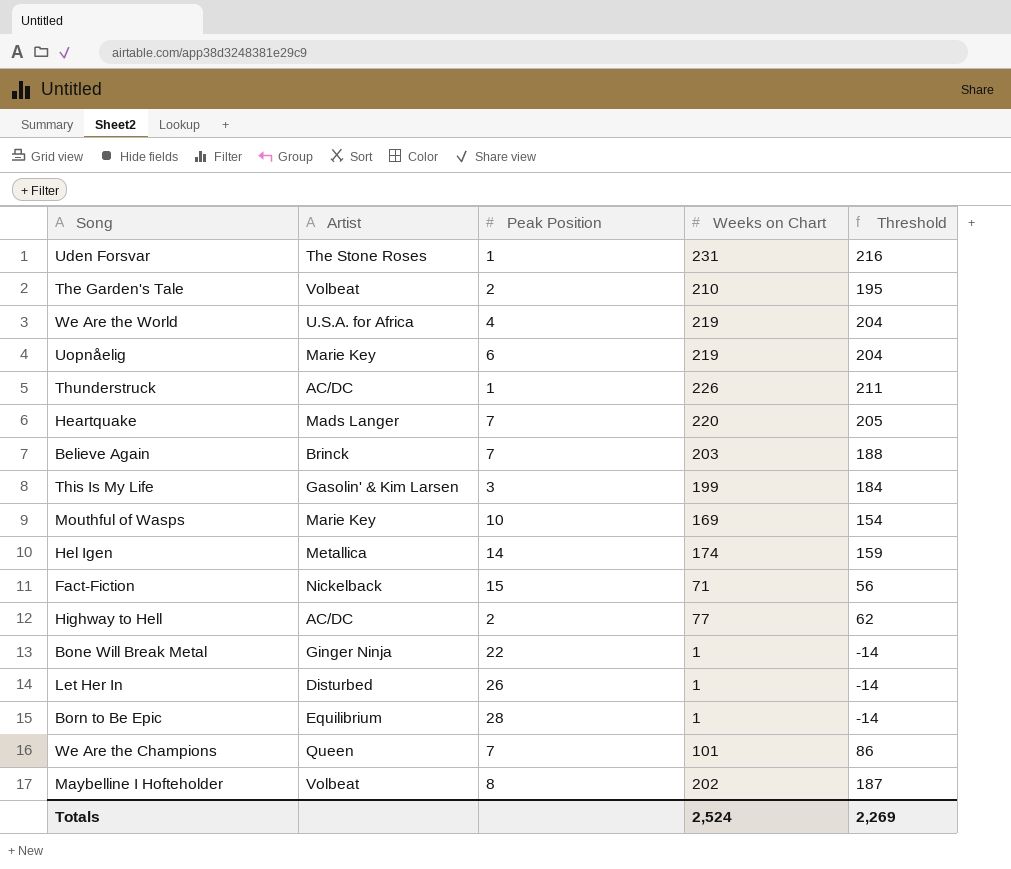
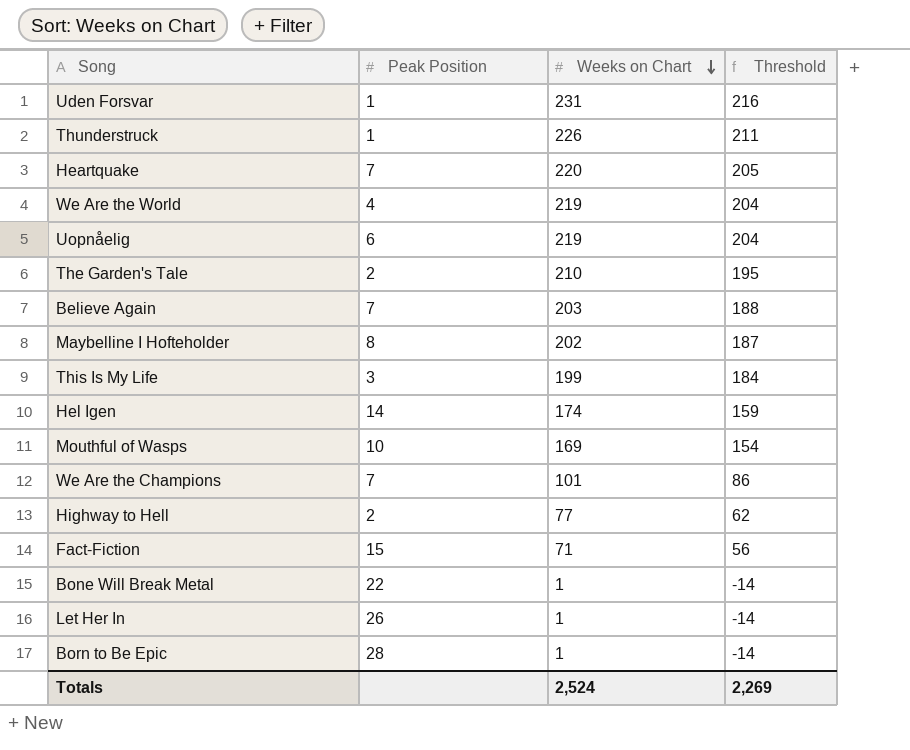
row order: none -> Weeks on Chart descending
column Artist | position: 2 -> none

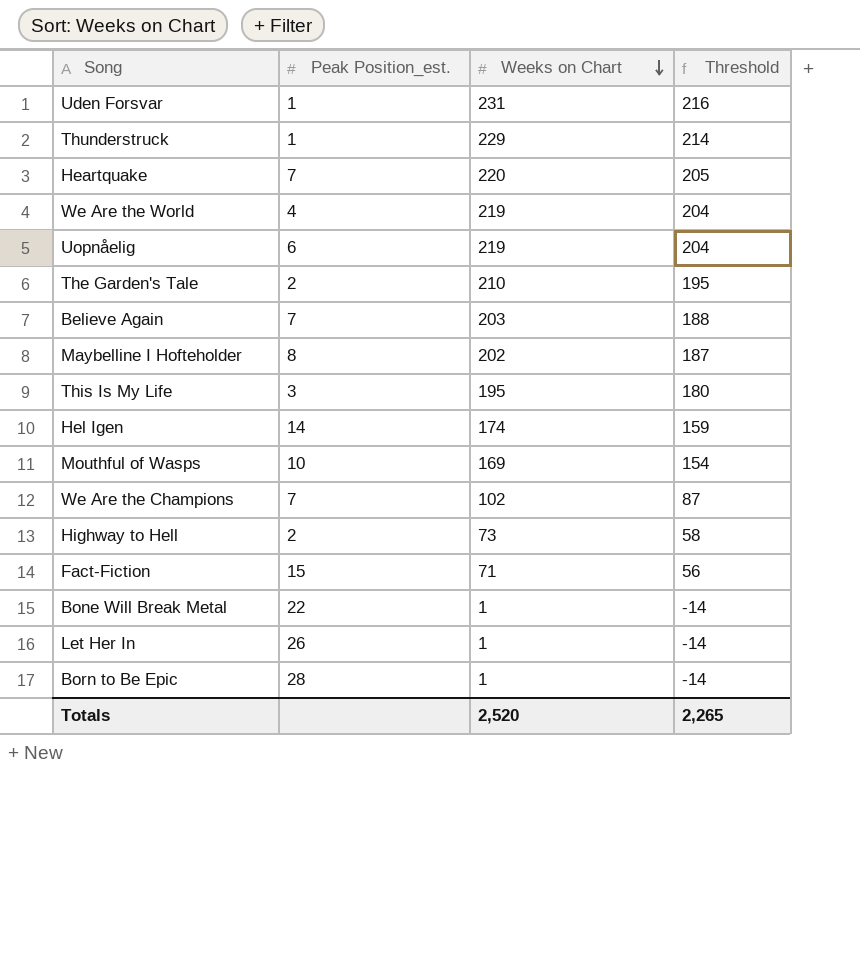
column name: Peak Position -> Peak Position_est.
Thunderstruck | Weeks on Chart: 226 -> 229
Thunderstruck | Threshold: 211 -> 214
This Is My Life | Weeks on Chart: 199 -> 195
This Is My Life | Threshold: 184 -> 180
We Are the Champions | Weeks on Chart: 101 -> 102
We Are the Champions | Threshold: 86 -> 87
Highway to Hell | Weeks on Chart: 77 -> 73
Highway to Hell | Threshold: 62 -> 58
Totals | Weeks on Chart: 2,524 -> 2,520
Totals | Threshold: 2,269 -> 2,265

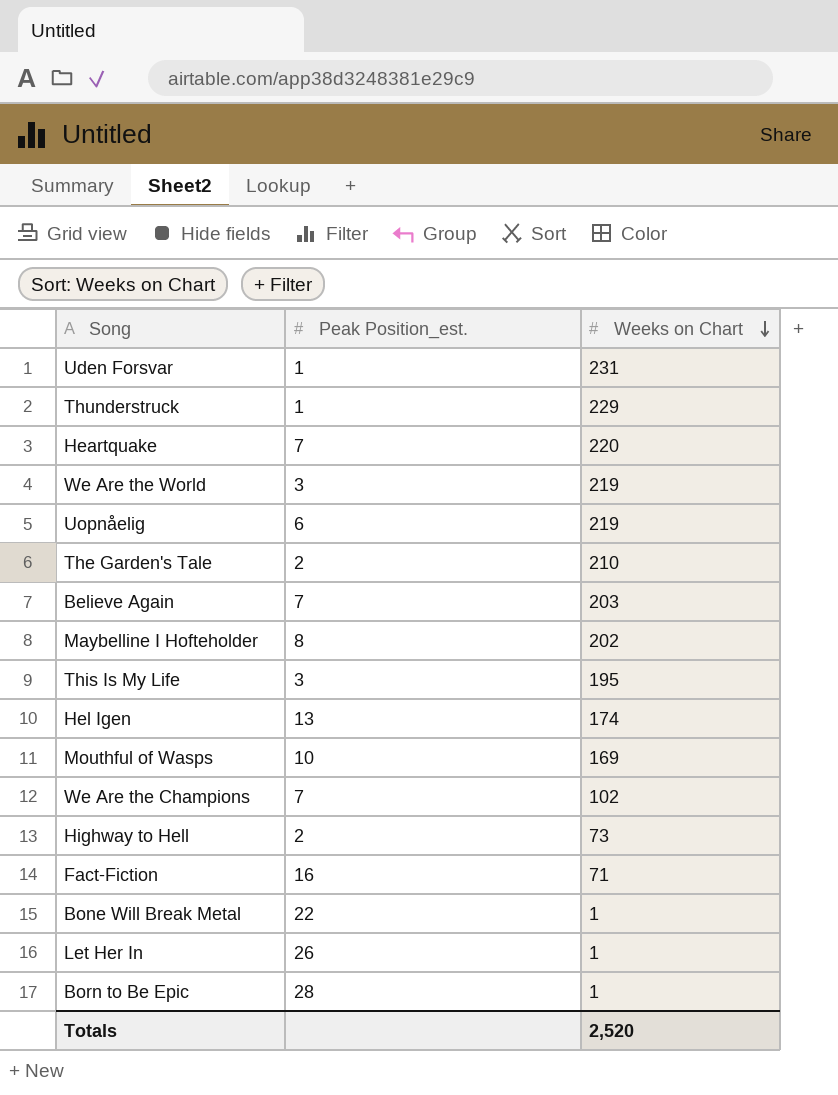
column Threshold | formula: [Weeks on Chart] - 15 -> none
We Are the World | Peak Position_est.: 4 -> 3
Hel Igen | Peak Position_est.: 14 -> 13
Fact-Fiction | Peak Position_est.: 15 -> 16

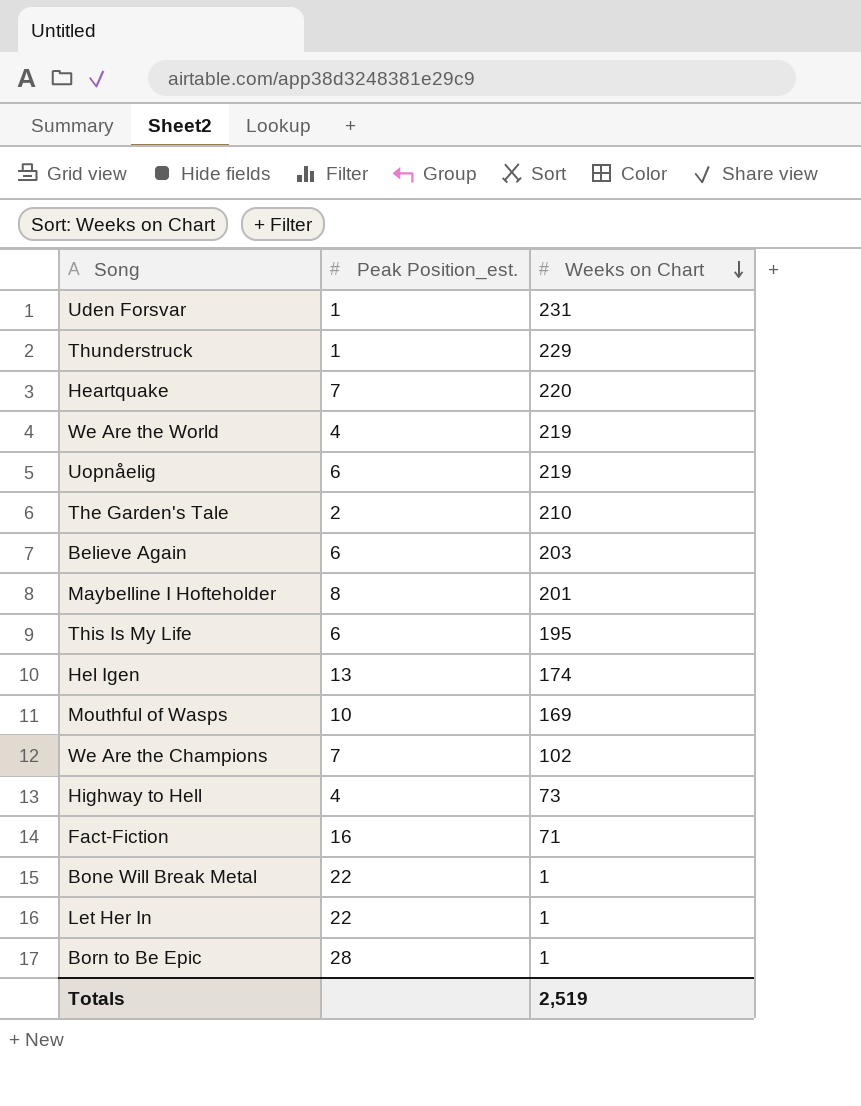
We Are the World | Peak Position_est.: 3 -> 4
Believe Again | Peak Position_est.: 7 -> 6
Maybelline I Hofteholder | Weeks on Chart: 202 -> 201
This Is My Life | Peak Position_est.: 3 -> 6
Highway to Hell | Peak Position_est.: 2 -> 4
Let Her In | Peak Position_est.: 26 -> 22
Totals | Weeks on Chart: 2,520 -> 2,519

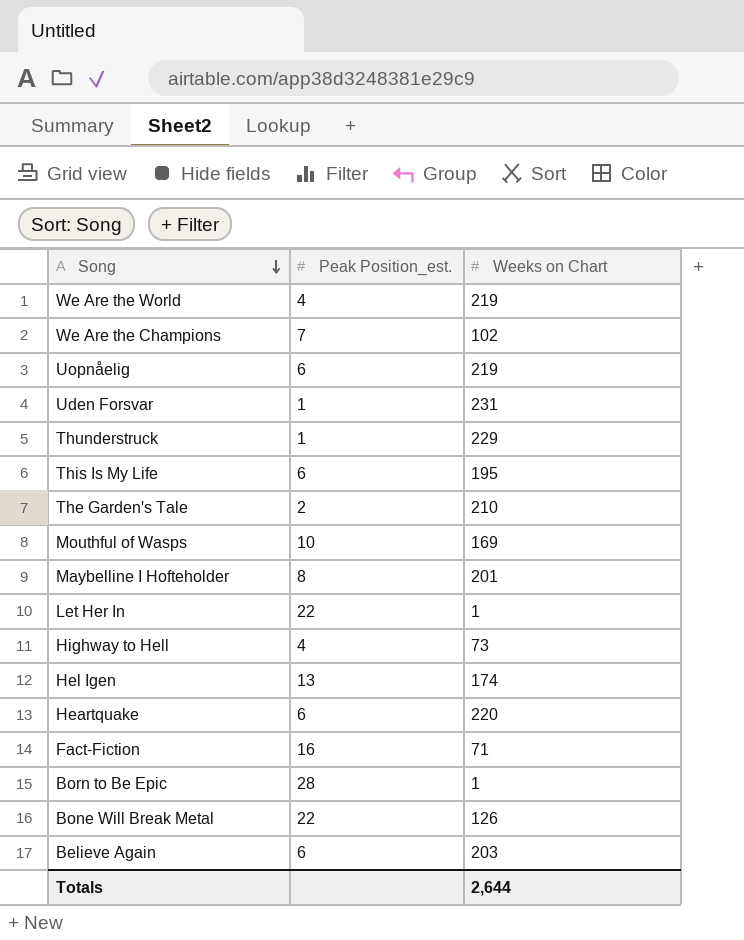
row order: Weeks on Chart descending -> Song descending
Heartquake | Peak Position_est.: 7 -> 6
Bone Will Break Metal | Weeks on Chart: 1 -> 126
Totals | Weeks on Chart: 2,519 -> 2,644

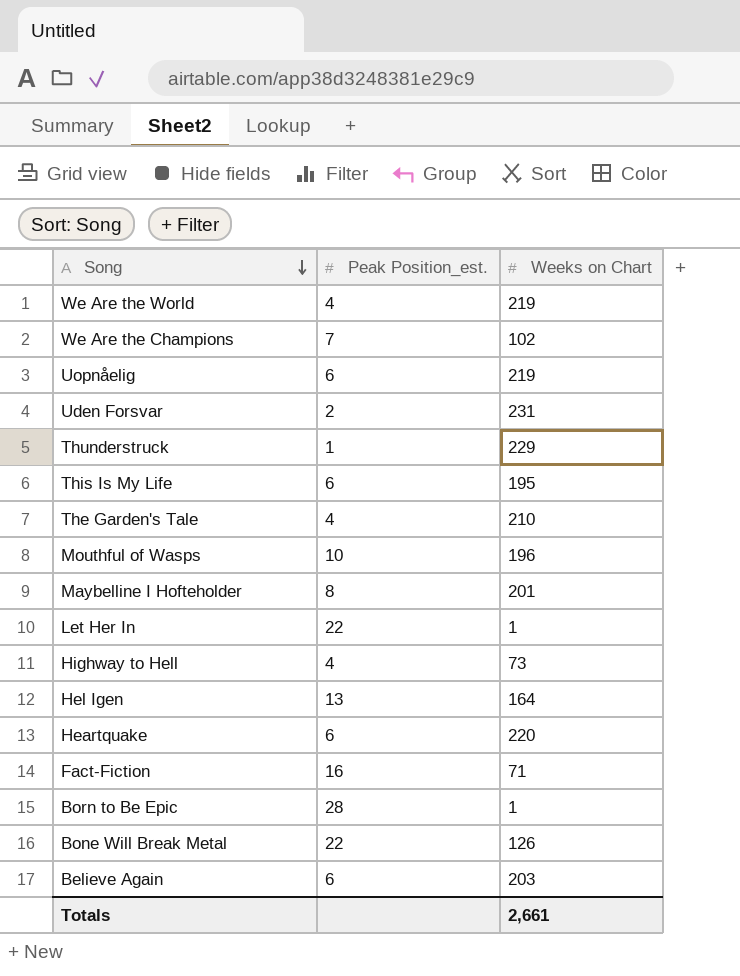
Uden Forsvar | Peak Position_est.: 1 -> 2
The Garden's Tale | Peak Position_est.: 2 -> 4
Mouthful of Wasps | Weeks on Chart: 169 -> 196
Hel Igen | Weeks on Chart: 174 -> 164
Totals | Weeks on Chart: 2,644 -> 2,661

